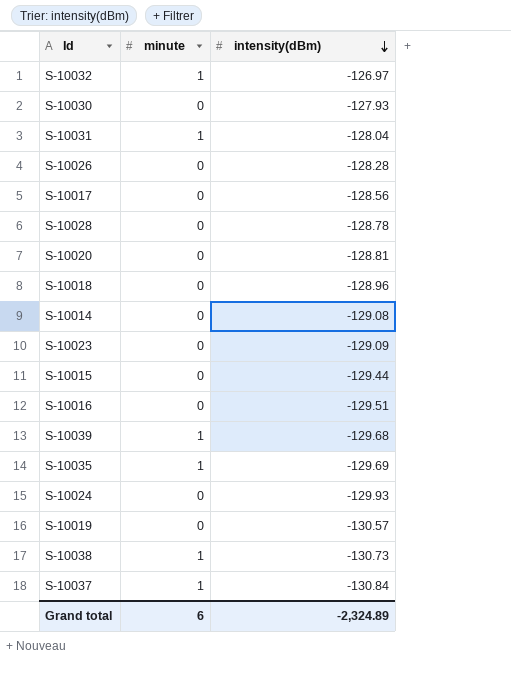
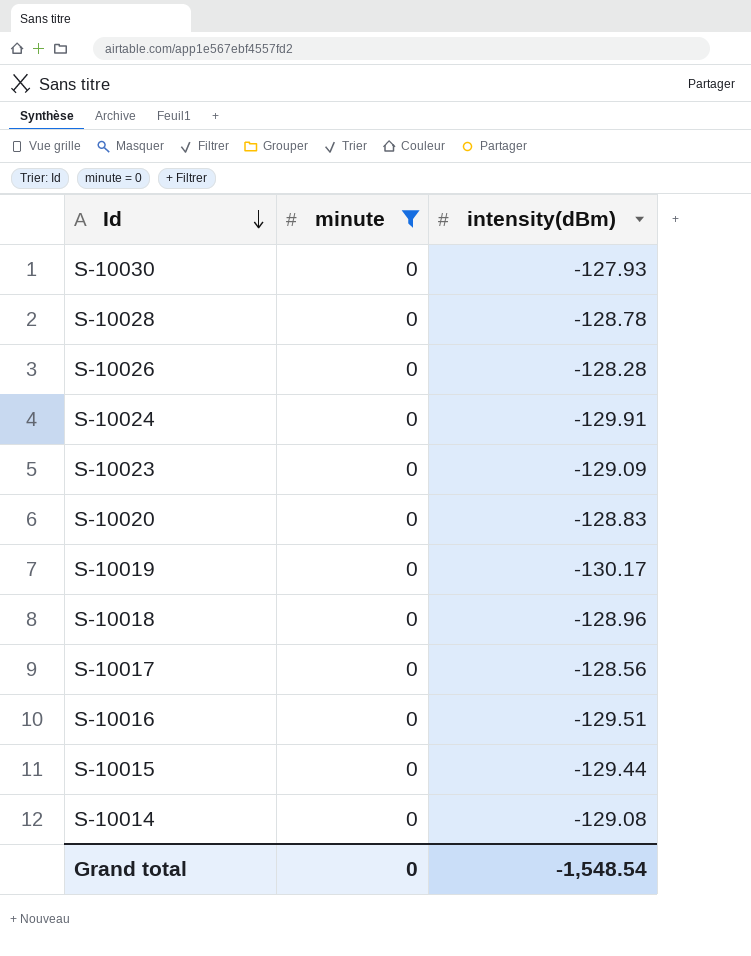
filter: none -> minute = 0
row order: intensity(dBm) descending -> Id descending
S-10024 | intensity(dBm): -129.93 -> -129.91
S-10020 | intensity(dBm): -128.81 -> -128.83
S-10019 | intensity(dBm): -130.57 -> -130.17
Grand total | minute: 6 -> 0
Grand total | intensity(dBm): -2,324.89 -> -1,548.54

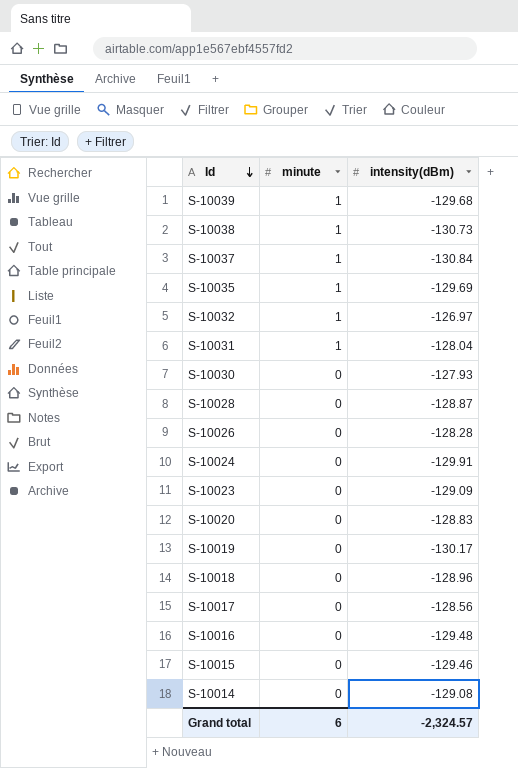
filter: minute = 0 -> none
S-10028 | intensity(dBm): -128.78 -> -128.87
S-10016 | intensity(dBm): -129.51 -> -129.48
S-10015 | intensity(dBm): -129.44 -> -129.46
Grand total | minute: 0 -> 6
Grand total | intensity(dBm): -1,548.54 -> -2,324.57

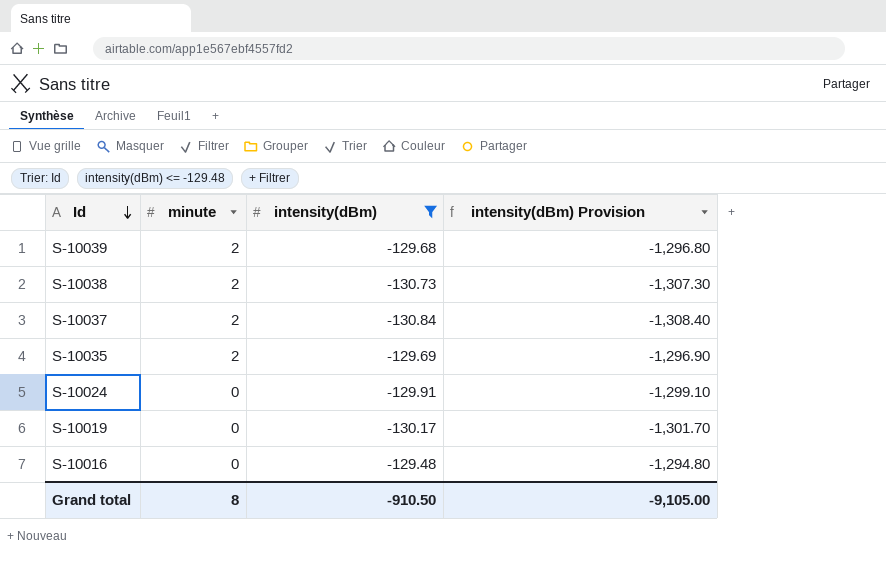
filter: none -> intensity(dBm) <= -129.48
column intensity(dBm) Provision | formula: none -> [intensity(dBm)] * 10
S-10039 | minute: 1 -> 2
S-10038 | minute: 1 -> 2
S-10037 | minute: 1 -> 2
S-10035 | minute: 1 -> 2
Grand total | minute: 6 -> 8
Grand total | intensity(dBm): -2,324.57 -> -910.50

